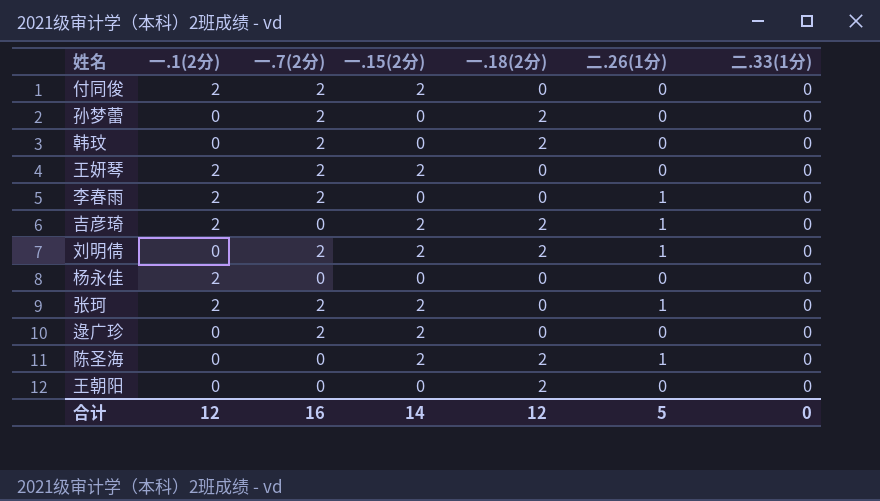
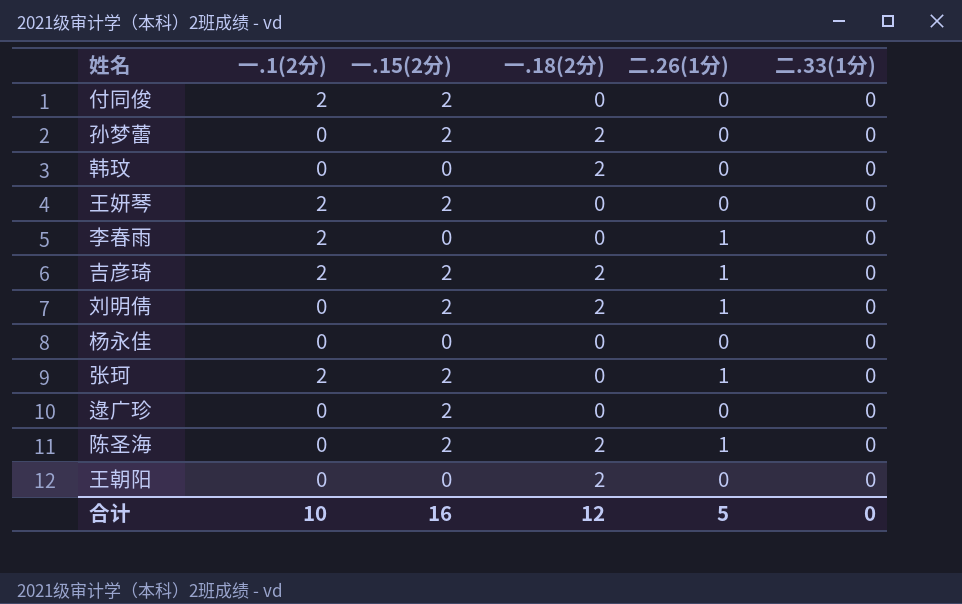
column 一.7(2分) | position: 3 -> none
孙梦蕾 | 一.15(2分): 0 -> 2
杨永佳 | 一.1(2分): 2 -> 0
合计 | 一.1(2分): 12 -> 10
合计 | 一.15(2分): 14 -> 16

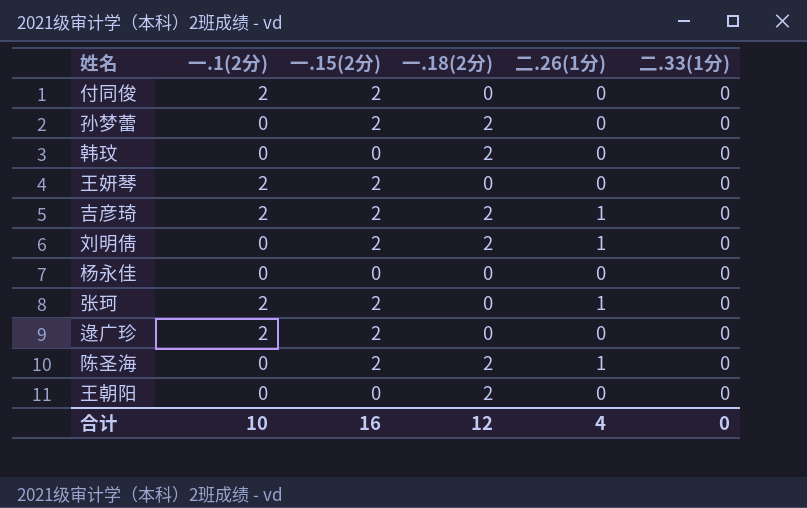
row 李春雨: 2 | 0 | 0 | 1 | 0 -> none
逯广珍 | 一.1(2分): 0 -> 2
合计 | 二.26(1分): 5 -> 4

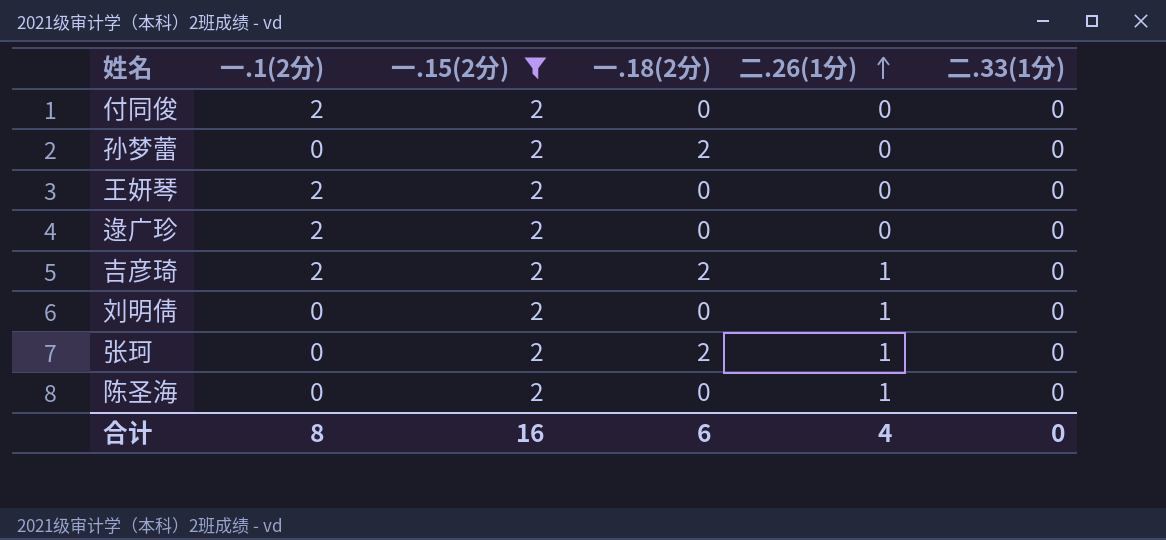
filter: none -> 一.15(2分) = 2
row order: none -> 二.26(1分) ascending
刘明倩 | 一.18(2分): 2 -> 0
张珂 | 一.1(2分): 2 -> 0
张珂 | 一.18(2分): 0 -> 2
陈圣海 | 一.18(2分): 2 -> 0
合计 | 一.1(2分): 10 -> 8
合计 | 一.18(2分): 12 -> 6

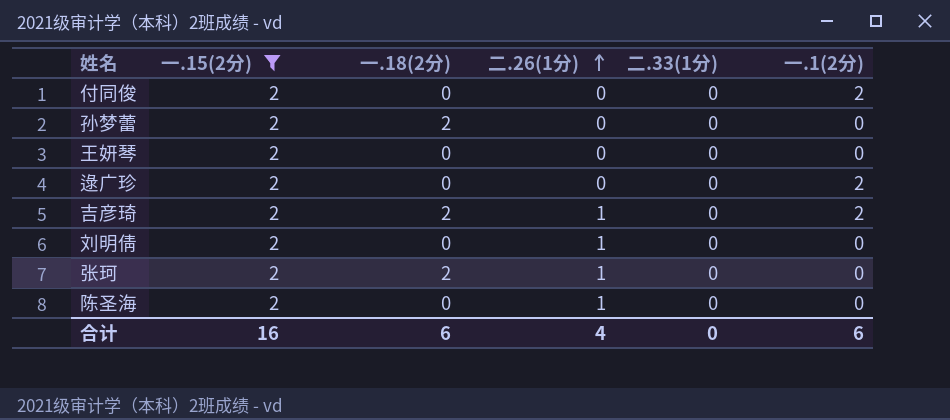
column 一.1(2分) | position: 2 -> 6
王妍琴 | 一.1(2分): 2 -> 0
合计 | 一.1(2分): 8 -> 6

